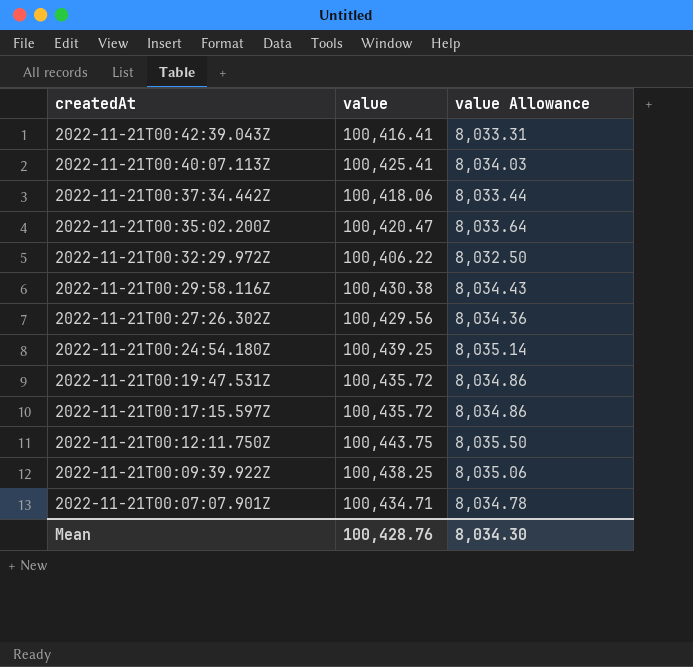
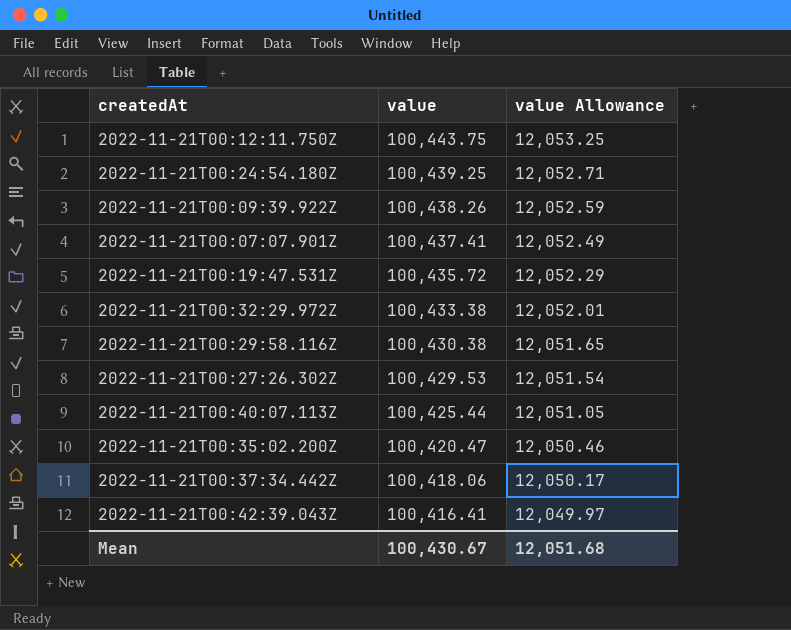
row order: createdAt descending -> value descending
column value Allowance | formula: [value] * 0.08 -> [value] * 0.12
row 2022-11-21T00:17:15.597Z: 100,435.72 | 8,034.86 -> none
2022-11-21T00:09:39.922Z | value: 100,438.25 -> 100,438.26
2022-11-21T00:07:07.901Z | value: 100,434.71 -> 100,437.41
2022-11-21T00:32:29.972Z | value: 100,406.22 -> 100,433.38
2022-11-21T00:27:26.302Z | value: 100,429.56 -> 100,429.53
2022-11-21T00:40:07.113Z | value: 100,425.41 -> 100,425.44
Mean | value: 100,428.76 -> 100,430.67
Mean | value Allowance: 8,034.30 -> 12,051.68

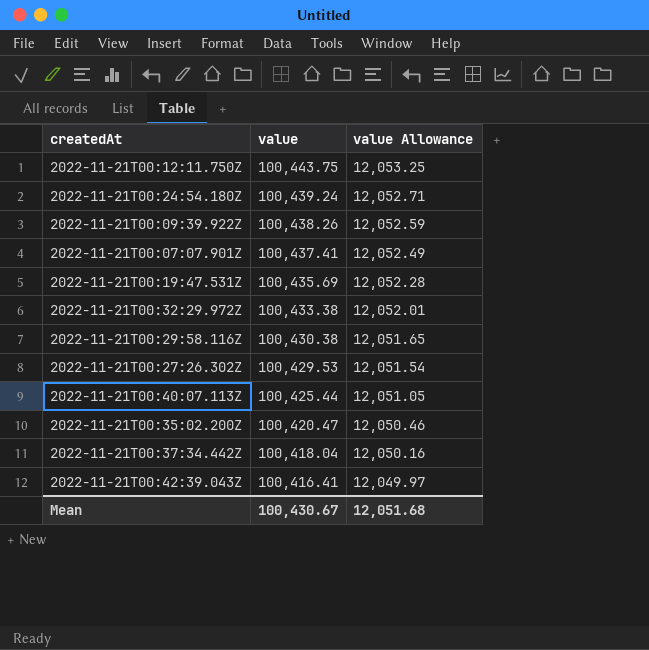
2022-11-21T00:24:54.180Z | value: 100,439.25 -> 100,439.24
2022-11-21T00:19:47.531Z | value: 100,435.72 -> 100,435.69
2022-11-21T00:19:47.531Z | value Allowance: 12,052.29 -> 12,052.28
2022-11-21T00:37:34.442Z | value: 100,418.06 -> 100,418.04
2022-11-21T00:37:34.442Z | value Allowance: 12,050.17 -> 12,050.16

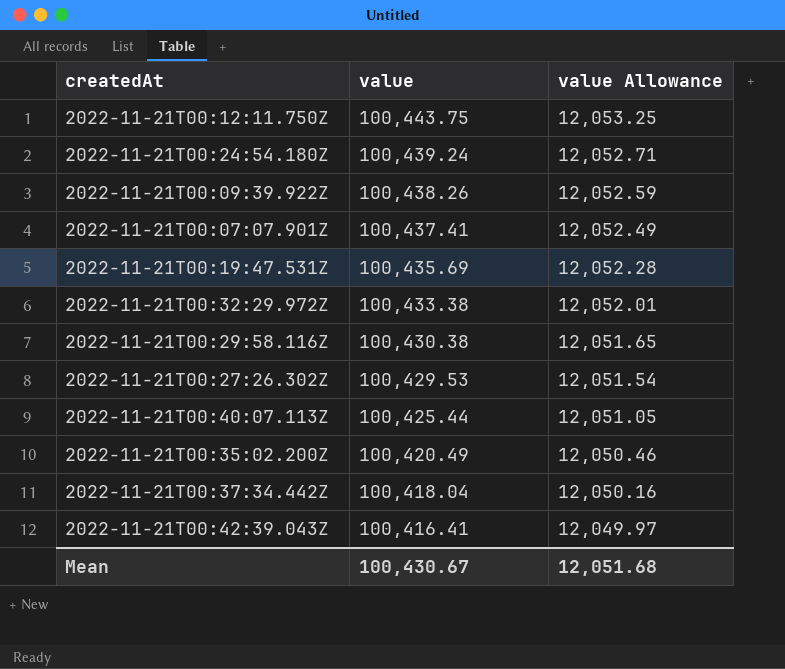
2022-11-21T00:35:02.200Z | value: 100,420.47 -> 100,420.49

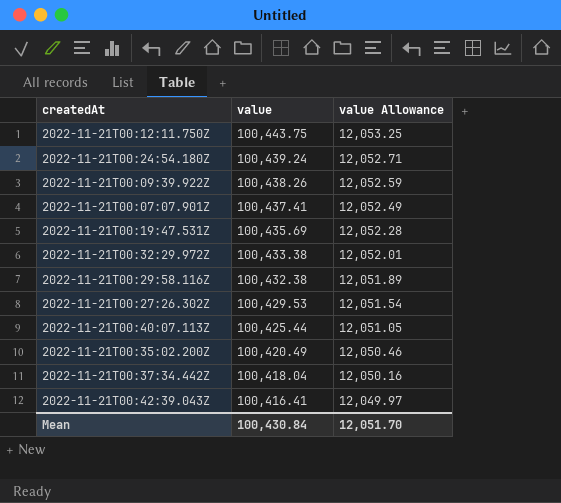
2022-11-21T00:29:58.116Z | value: 100,430.38 -> 100,432.38
2022-11-21T00:29:58.116Z | value Allowance: 12,051.65 -> 12,051.89
Mean | value: 100,430.67 -> 100,430.84
Mean | value Allowance: 12,051.68 -> 12,051.70

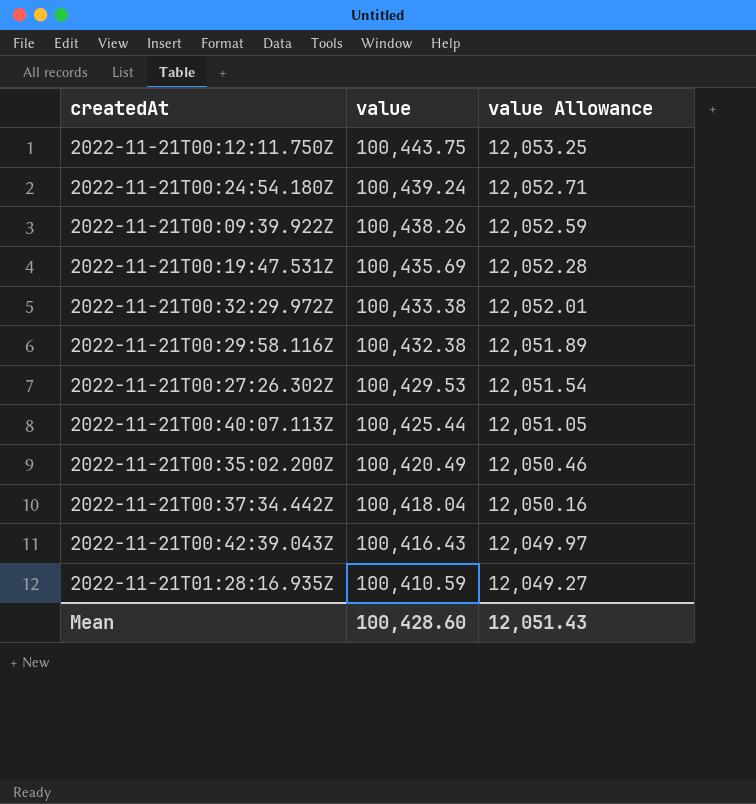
row 2022-11-21T00:07:07.901Z: 100,437.41 | 12,052.49 -> none
2022-11-21T00:42:39.043Z | value: 100,416.41 -> 100,416.43
row 2022-11-21T01:28:16.935Z: none -> 100,410.59 | 12,049.27
Mean | value: 100,430.84 -> 100,428.60
Mean | value Allowance: 12,051.70 -> 12,051.43

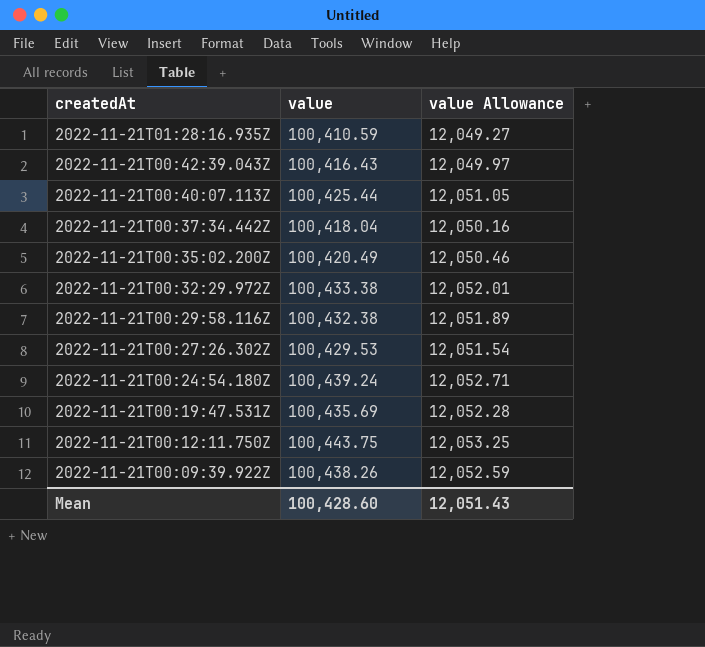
row order: value descending -> createdAt descending

